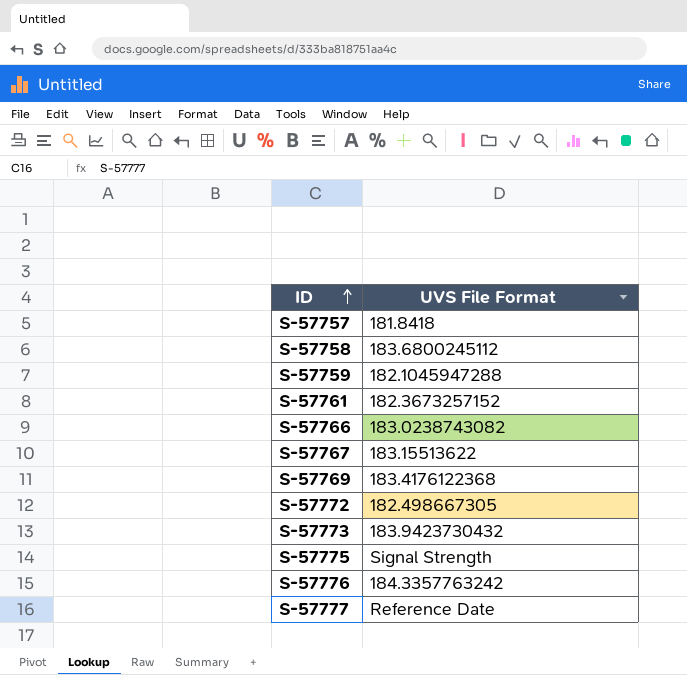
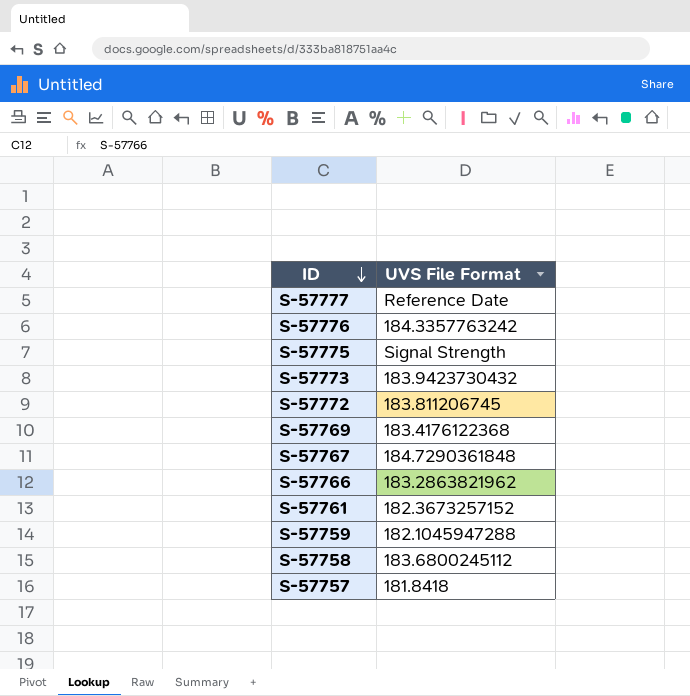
row order: ID ascending -> ID descending
S-57772 | UVS File Format: 182.498667305 -> 183.811206745
S-57767 | UVS File Format: 183.15513622 -> 184.7290361848
S-57766 | UVS File Format: 183.0238743082 -> 183.2863821962

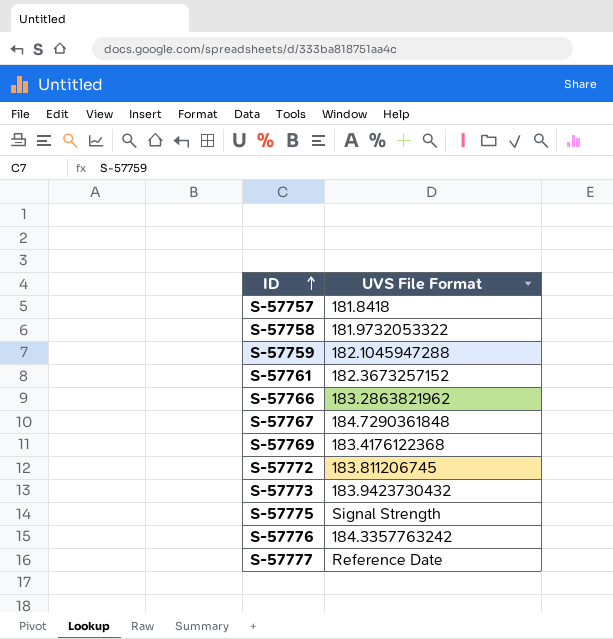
row order: ID descending -> ID ascending
S-57758 | UVS File Format: 183.6800245112 -> 181.9732053322

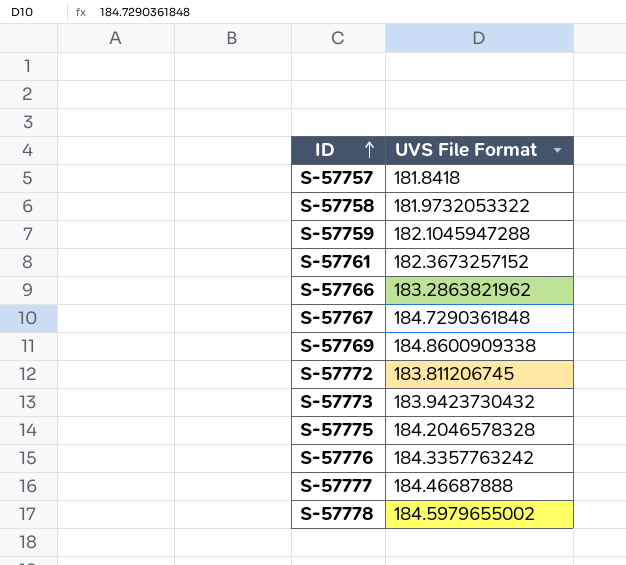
S-57769 | UVS File Format: 183.4176122368 -> 184.8600909338
S-57775 | UVS File Format: Signal Strength -> 184.2046578328
S-57777 | UVS File Format: Reference Date -> 184.46687888
row S-57778: none -> 184.5979655002

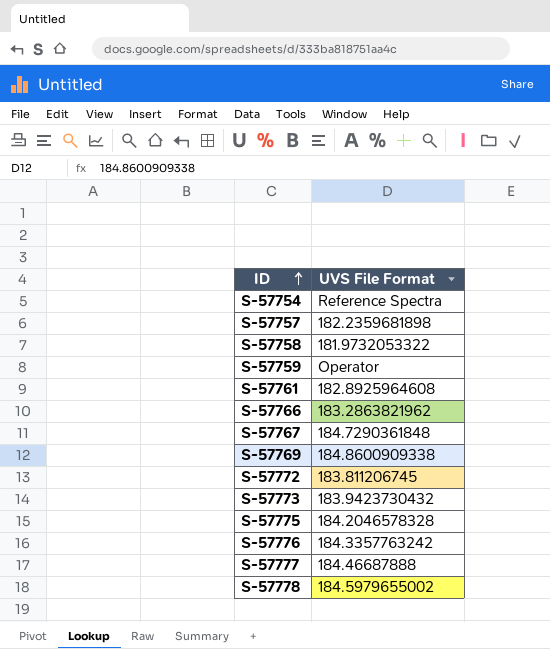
row S-57754: none -> Reference Spectra
S-57757 | UVS File Format: 181.8418 -> 182.2359681898
S-57759 | UVS File Format: 182.1045947288 -> Operator
S-57761 | UVS File Format: 182.3673257152 -> 182.8925964608

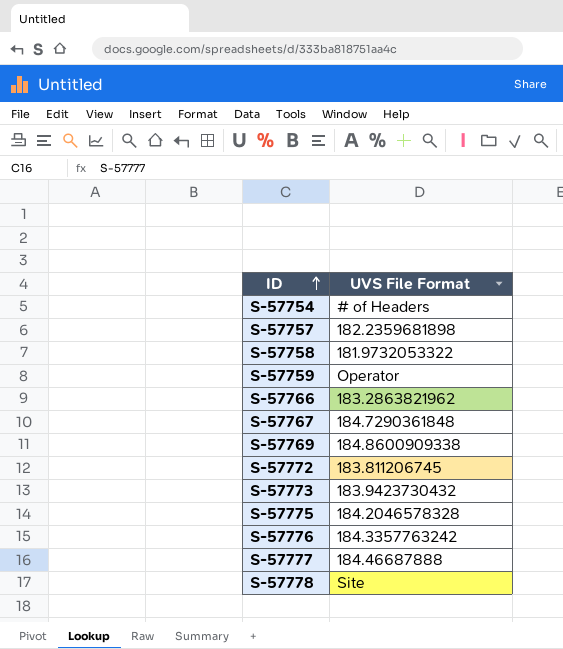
row S-57761: 182.8925964608 -> none
S-57754 | UVS File Format: Reference Spectra -> # of Headers
S-57778 | UVS File Format: 184.5979655002 -> Site

